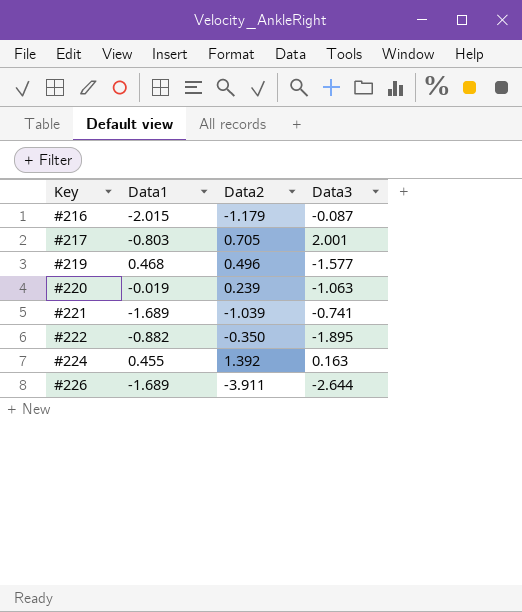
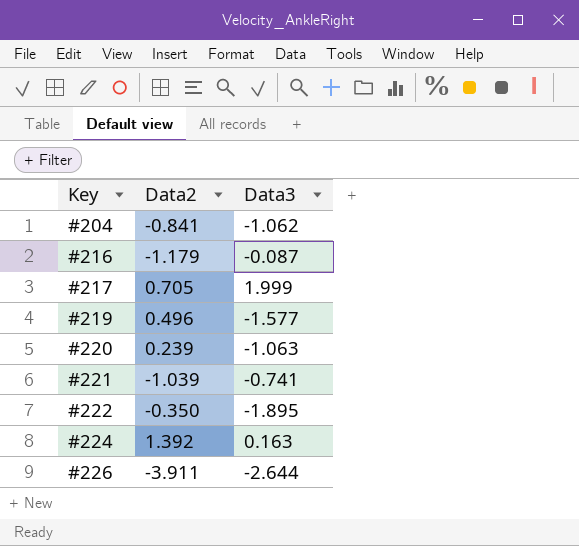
column Data1 | position: 2 -> none
row #204: none -> -0.841 | -1.062
#217 | Data3: 2.001 -> 1.999

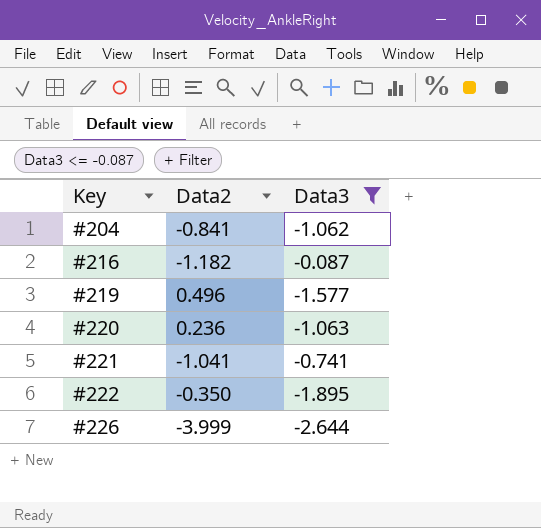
filter: none -> Data3 <= -0.087
#216 | Data2: -1.179 -> -1.182
#220 | Data2: 0.239 -> 0.236
#221 | Data2: -1.039 -> -1.041
#226 | Data2: -3.911 -> -3.999

